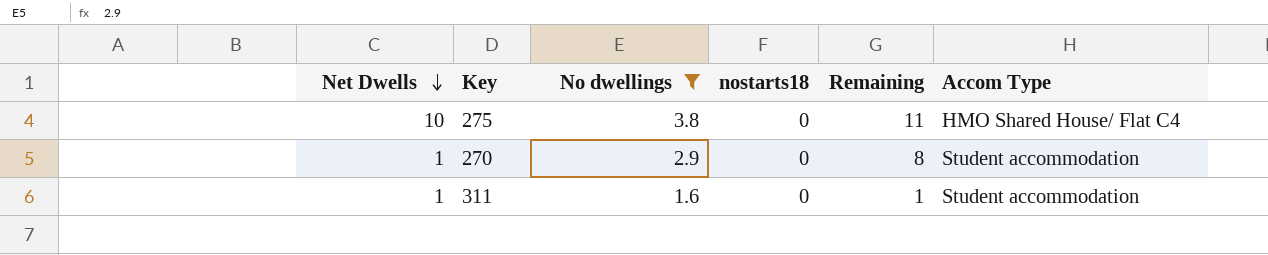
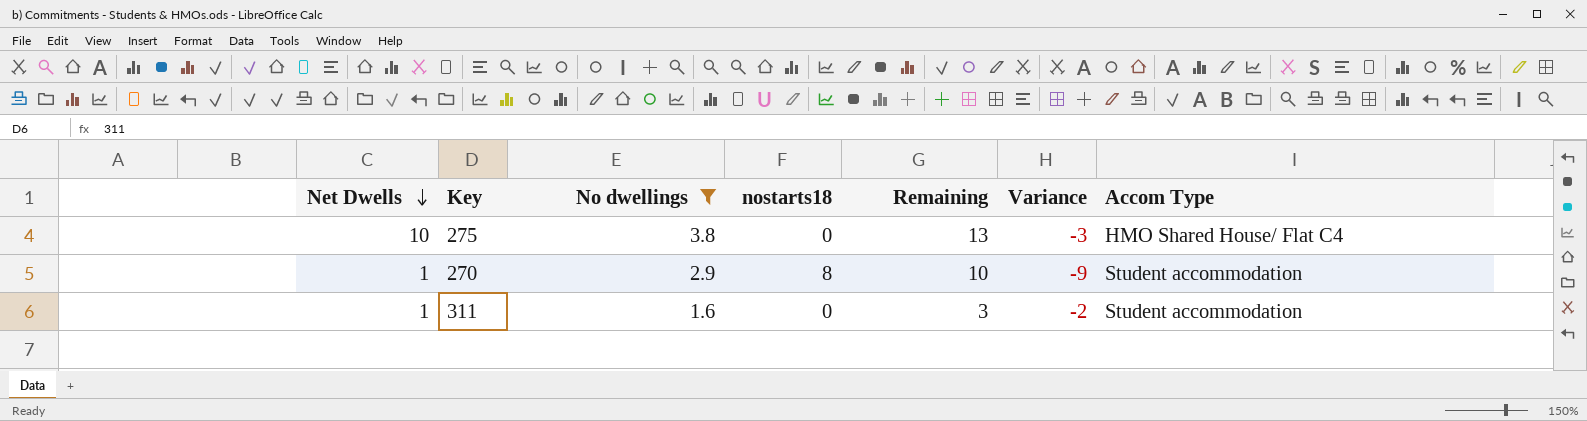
column Variance | formula: none -> [Net Dwells] - [Remaining]
275 | Remaining: 11 -> 13
270 | nostarts18: 0 -> 8
270 | Remaining: 8 -> 10
311 | Remaining: 1 -> 3

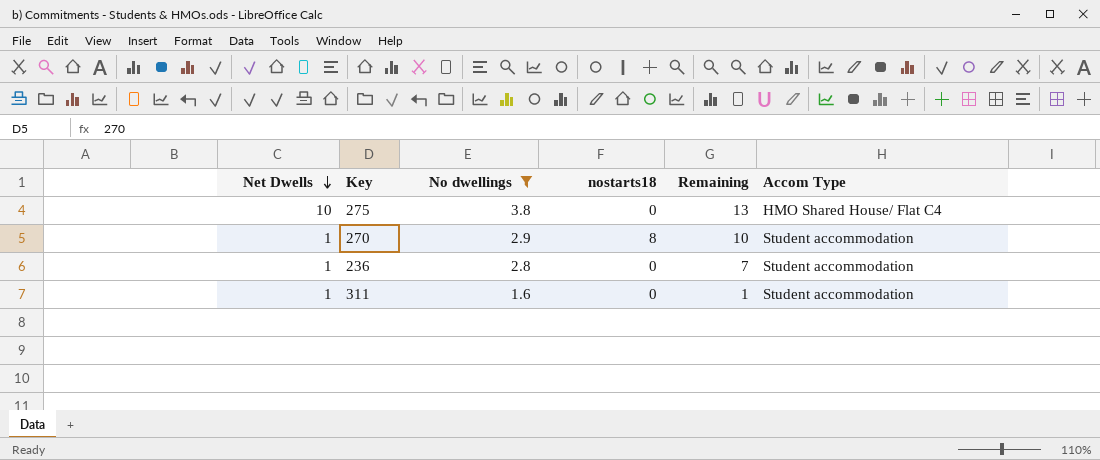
column Variance | formula: [Net Dwells] - [Remaining] -> none
row 236: none -> 1 | 2.8 | 0 | 7 | Student accommodation
311 | Remaining: 3 -> 1

